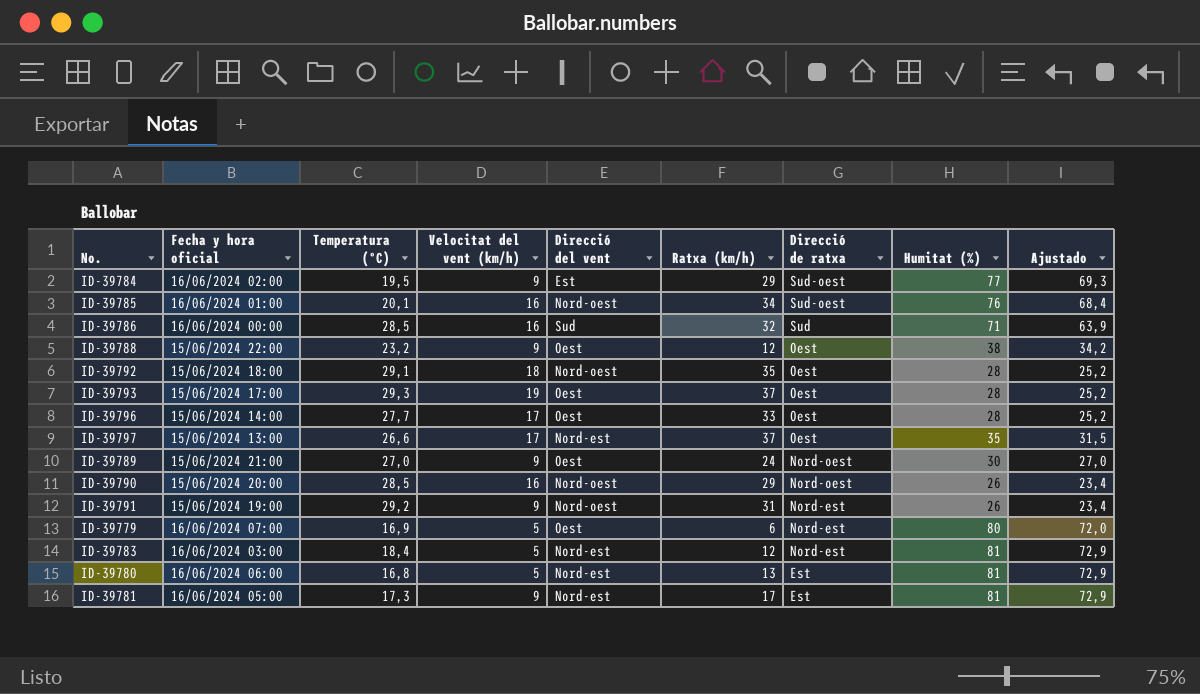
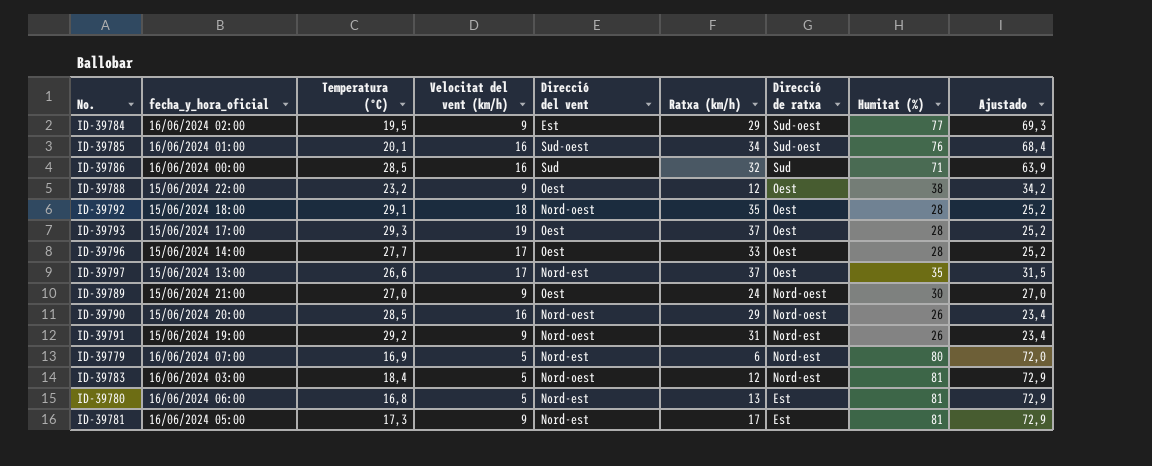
column name: Fecha y hora oficial -> fecha_y_hora_oficial
ID-39785 | Direcció del vent: Nord-oest -> Sud-oest
ID-39779 | Direcció del vent: Oest -> Nord-est
ID-39783 | Direcció del vent: Nord-est -> Nord-oest

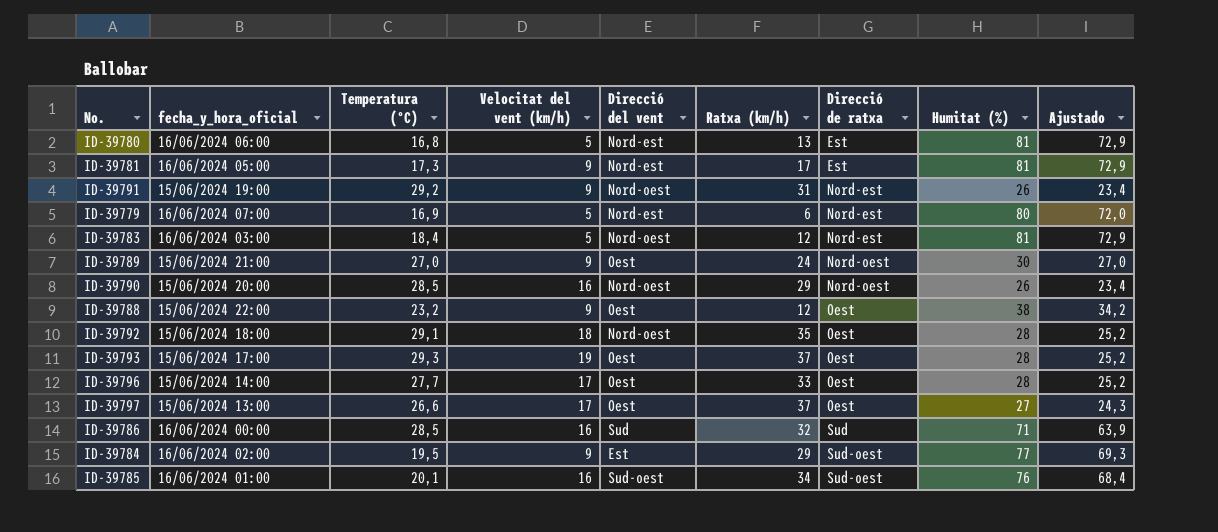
row order: Direcció de ratxa descending -> Direcció de ratxa ascending
ID-39797 | Direcció del vent: Nord-est -> Oest
ID-39797 | Humitat (%): 35 -> 27
ID-39797 | Ajustado: 31,5 -> 24,3

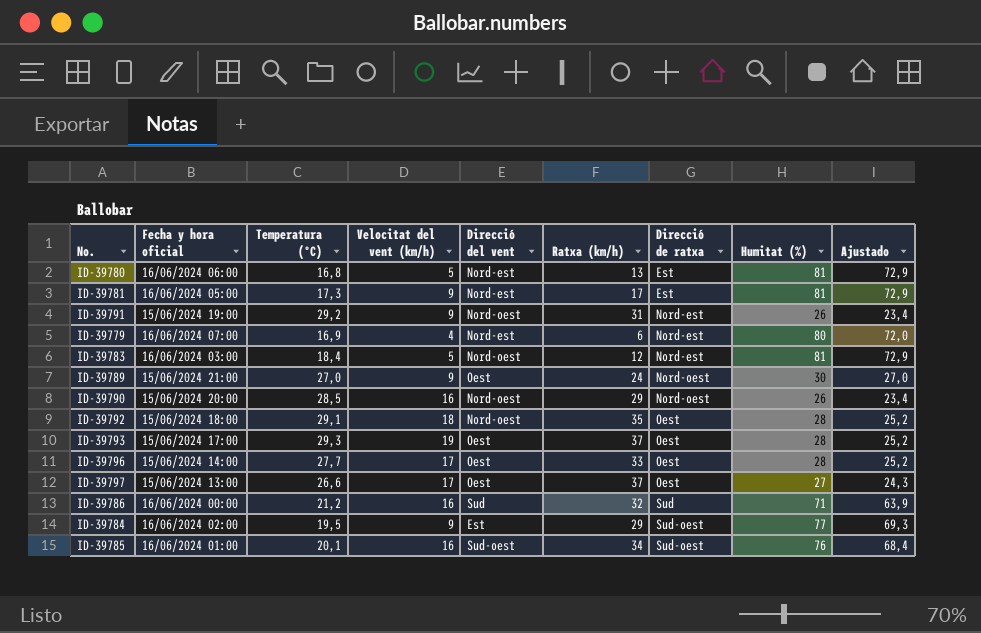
column name: fecha_y_hora_oficial -> Fecha y hora oficial
row ID-39788: 15/06/2024 22:00 | 23,2 | 9 | Oest | 12 | Oest | 38 | 34,2 -> none
ID-39779 | Velocitat del vent (km/h): 5 -> 4
ID-39786 | Temperatura (ºC): 28,5 -> 21,2

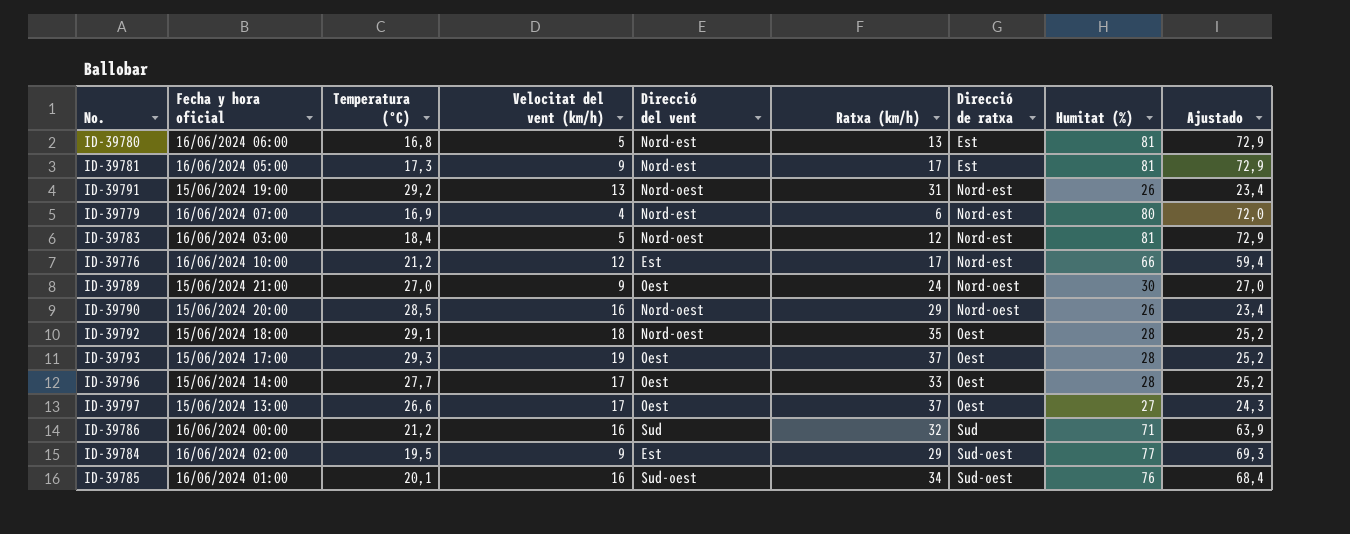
ID-39791 | Velocitat del vent (km/h): 9 -> 13
row ID-39776: none -> 16/06/2024 10:00 | 21,2 | 12 | Est | 17 | Nord-est | 66 | 59,4

